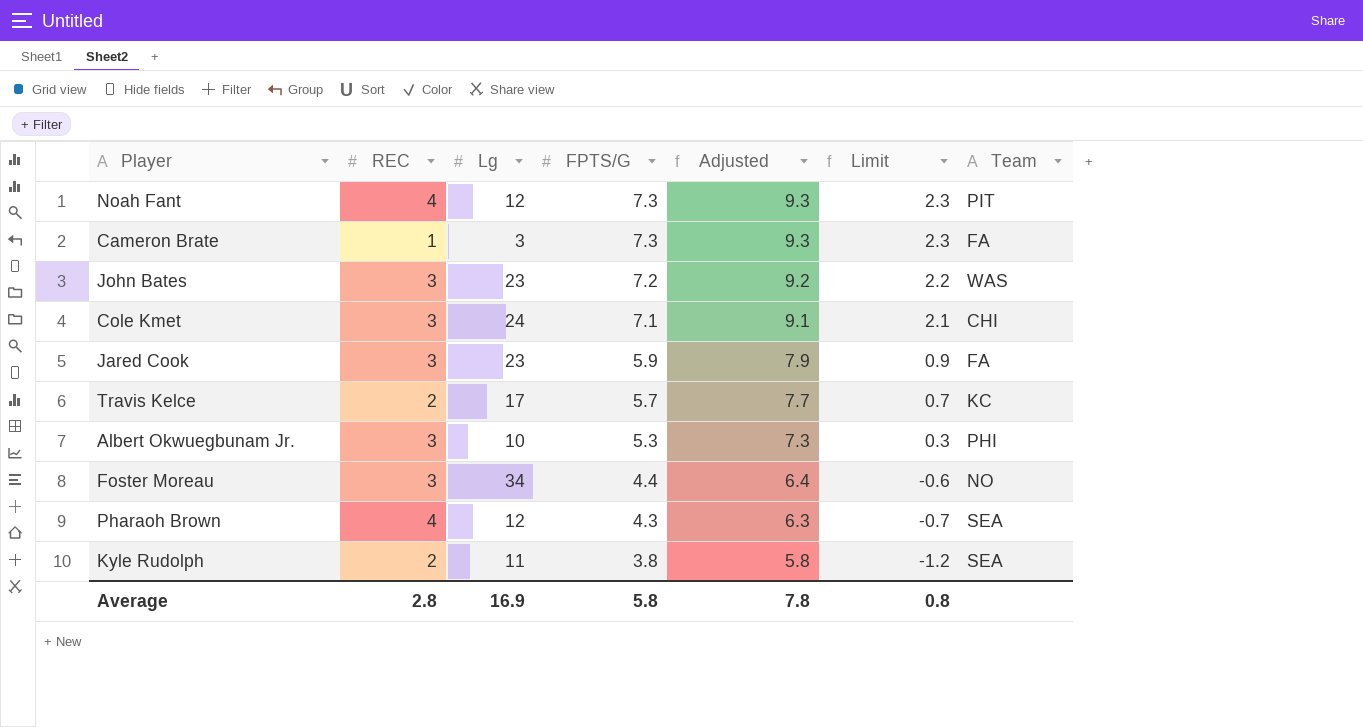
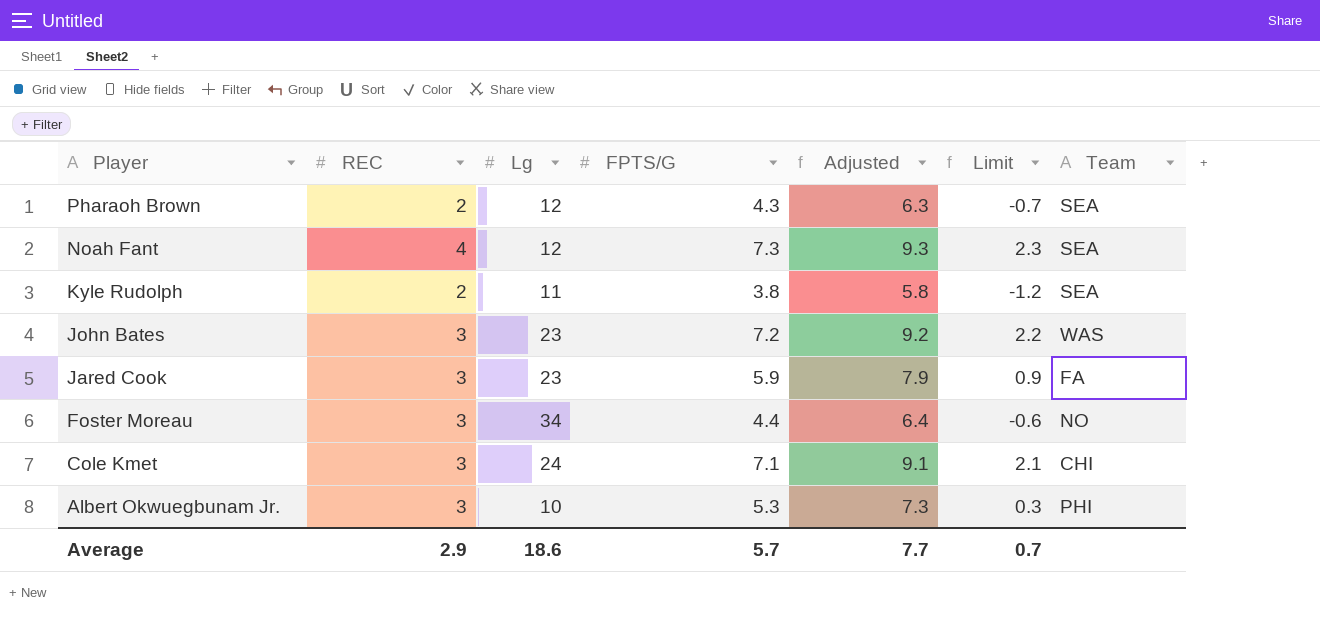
row order: FPTS/G descending -> Player descending
row Cameron Brate: 1 | 3 | 7.3 | 9.3 | 2.3 | FA -> none
row Travis Kelce: 2 | 17 | 5.7 | 7.7 | 0.7 | KC -> none
Pharaoh Brown | REC: 4 -> 2
Noah Fant | Team: PIT -> SEA
Average | REC: 2.8 -> 2.9
Average | Lg: 16.9 -> 18.6
Average | FPTS/G: 5.8 -> 5.7
Average | Adjusted: 7.8 -> 7.7
Average | Limit: 0.8 -> 0.7

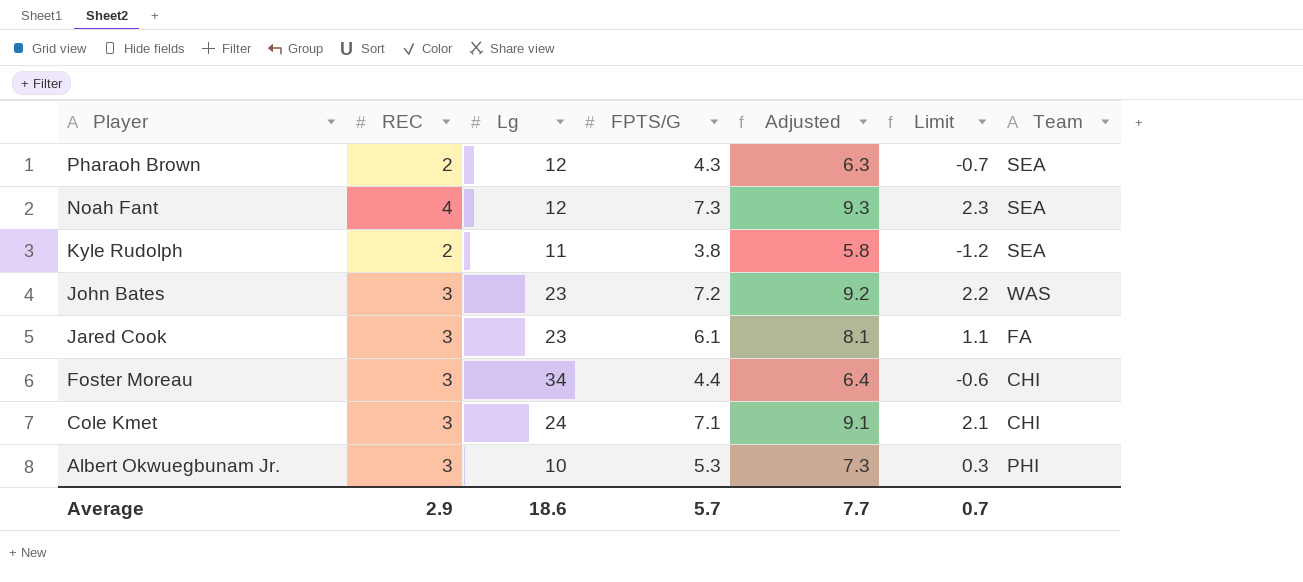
Jared Cook | FPTS/G: 5.9 -> 6.1
Jared Cook | Adjusted: 7.9 -> 8.1
Jared Cook | Limit: 0.9 -> 1.1
Foster Moreau | Team: NO -> CHI

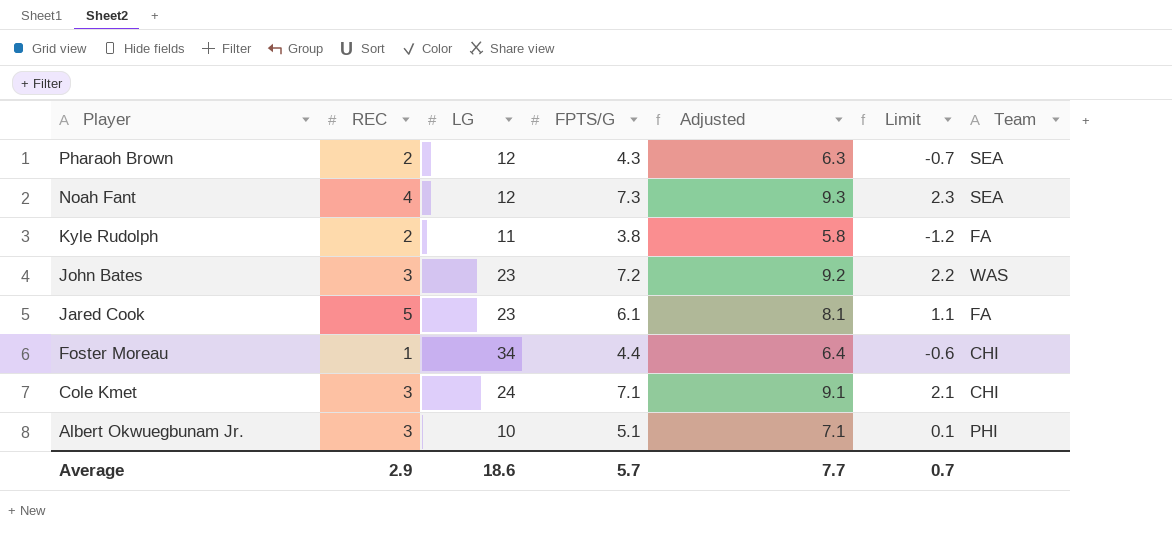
column name: Lg -> LG
Kyle Rudolph | Team: SEA -> FA
Jared Cook | REC: 3 -> 5
Foster Moreau | REC: 3 -> 1
Albert Okwuegbunam Jr. | FPTS/G: 5.3 -> 5.1
Albert Okwuegbunam Jr. | Adjusted: 7.3 -> 7.1
Albert Okwuegbunam Jr. | Limit: 0.3 -> 0.1

